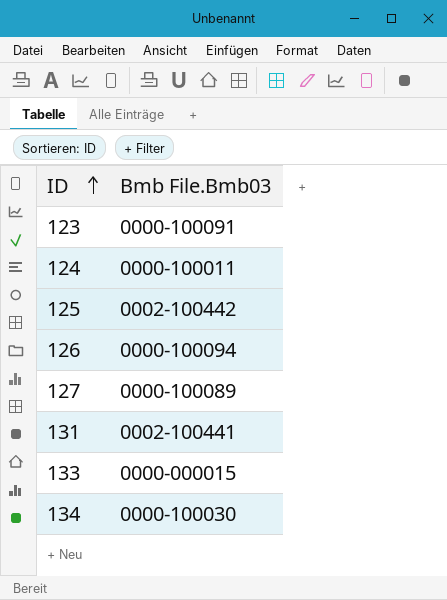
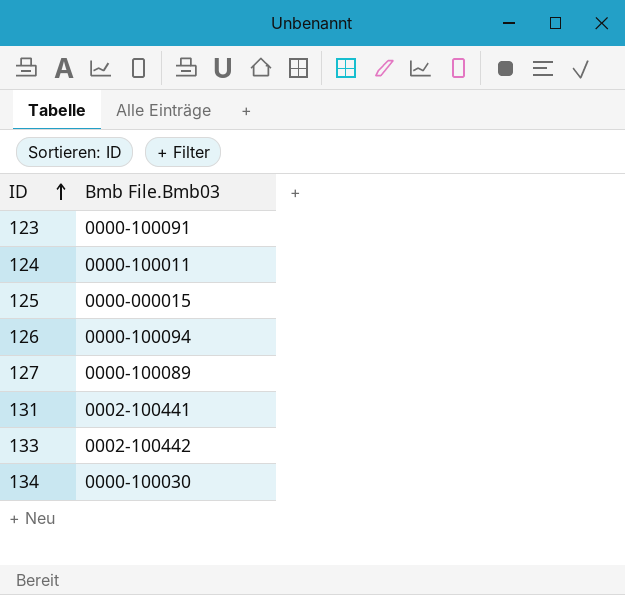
125 | Bmb File.Bmb03: 0002-100442 -> 0000-000015
133 | Bmb File.Bmb03: 0000-000015 -> 0002-100442

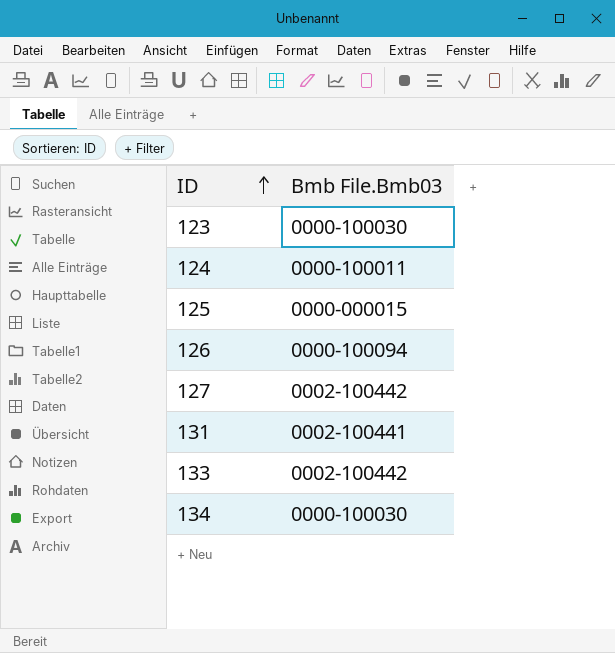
123 | Bmb File.Bmb03: 0000-100091 -> 0000-100030
127 | Bmb File.Bmb03: 0000-100089 -> 0002-100442

